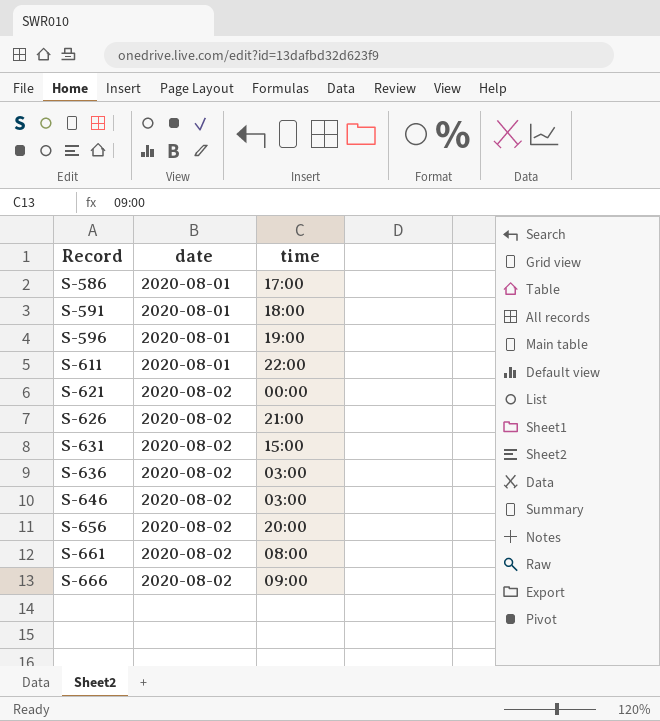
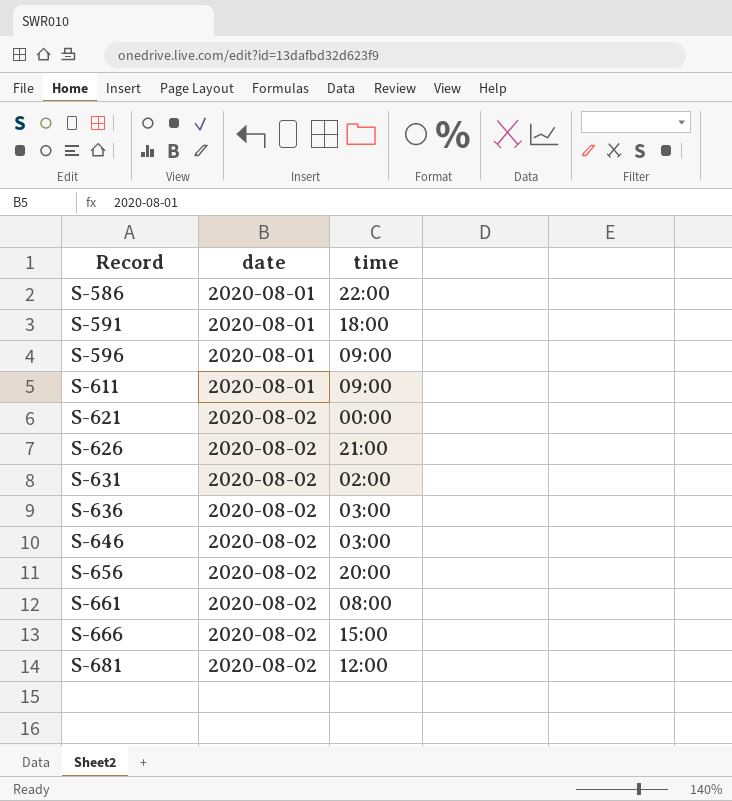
S-586 | time: 17:00 -> 22:00
S-596 | time: 19:00 -> 09:00
S-611 | time: 22:00 -> 09:00
S-631 | time: 15:00 -> 02:00
S-666 | time: 09:00 -> 15:00
row S-681: none -> 2020-08-02 | 12:00

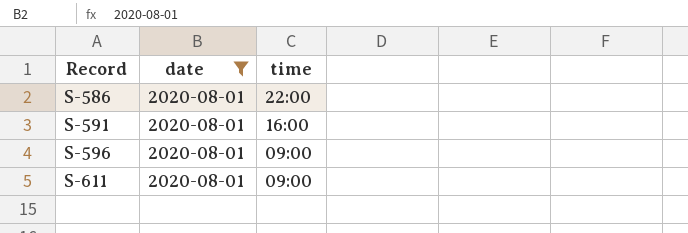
filter: none -> date = 2020-08-01
S-591 | time: 18:00 -> 16:00

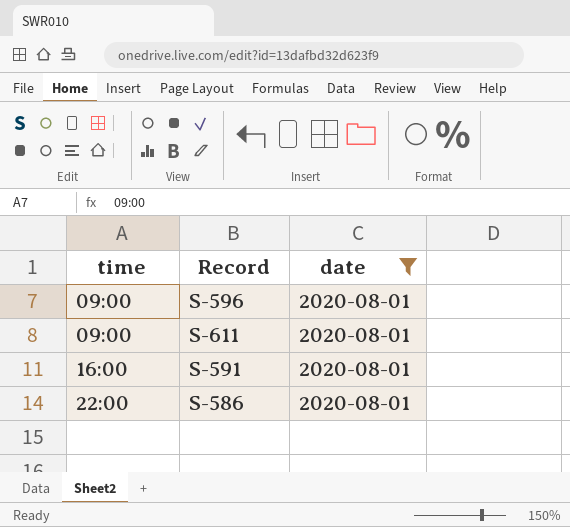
row order: Record ascending -> time ascending
column time | position: 3 -> 1

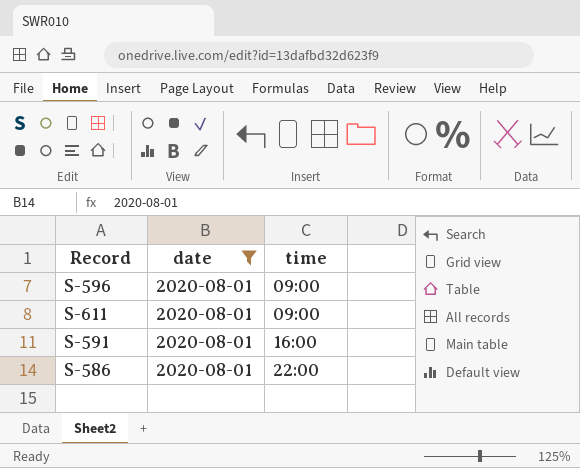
column time | position: 1 -> 3

